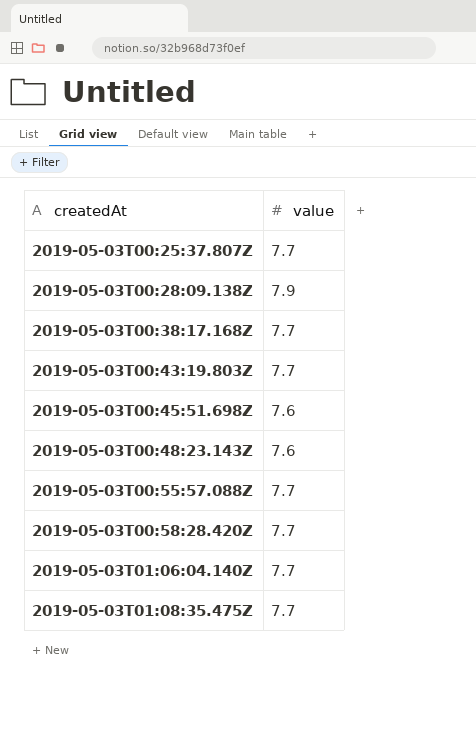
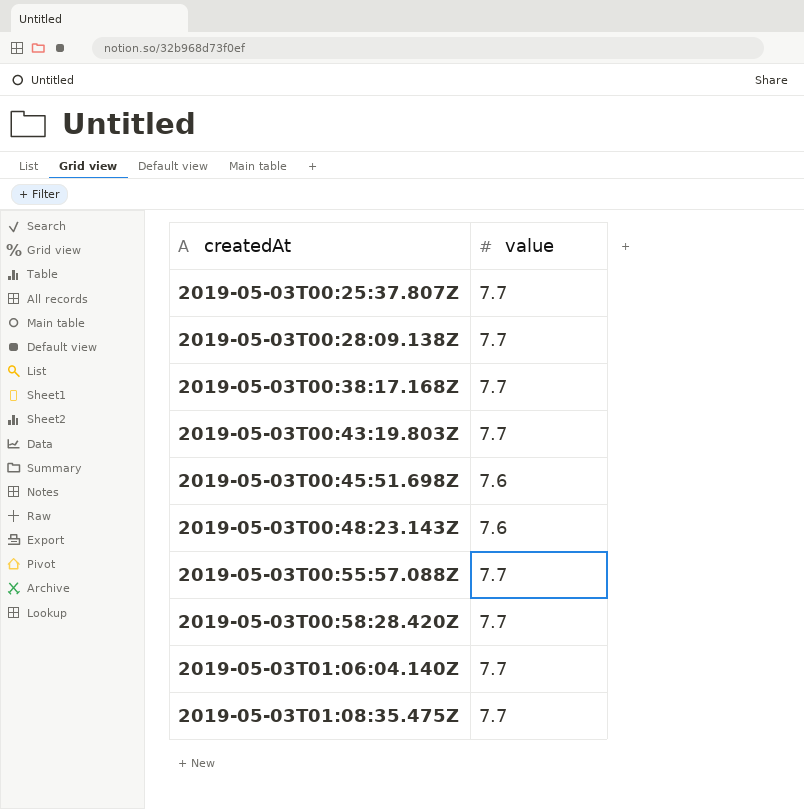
2019-05-03T00:28:09.138Z | value: 7.9 -> 7.7

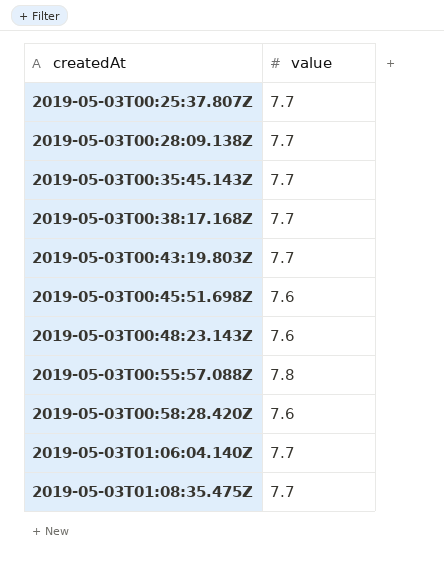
row 2019-05-03T00:35:45.143Z: none -> 7.7
2019-05-03T00:55:57.088Z | value: 7.7 -> 7.8
2019-05-03T00:58:28.420Z | value: 7.7 -> 7.6

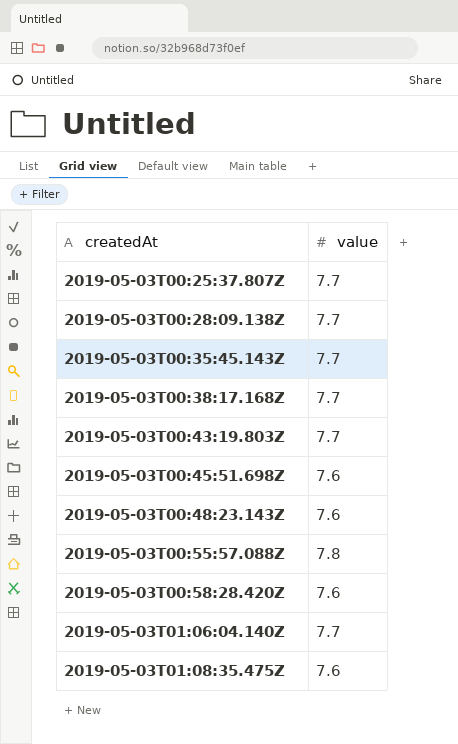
2019-05-03T01:08:35.475Z | value: 7.7 -> 7.6

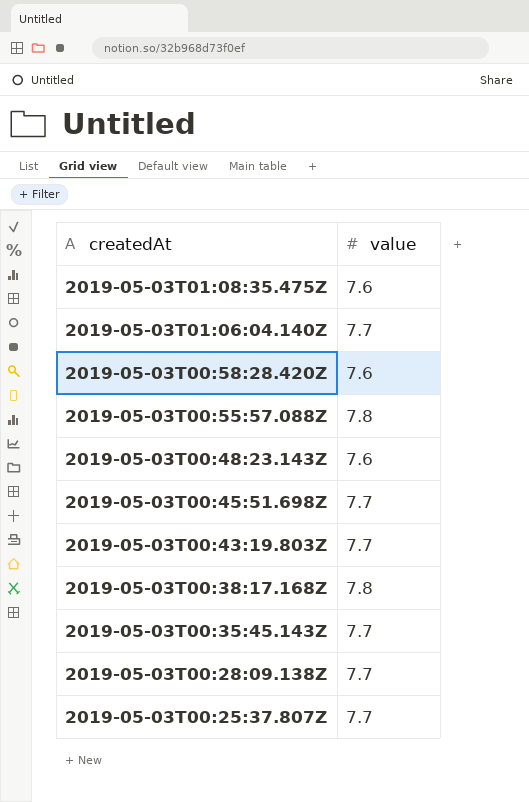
row order: createdAt ascending -> createdAt descending
2019-05-03T00:45:51.698Z | value: 7.6 -> 7.7
2019-05-03T00:38:17.168Z | value: 7.7 -> 7.8

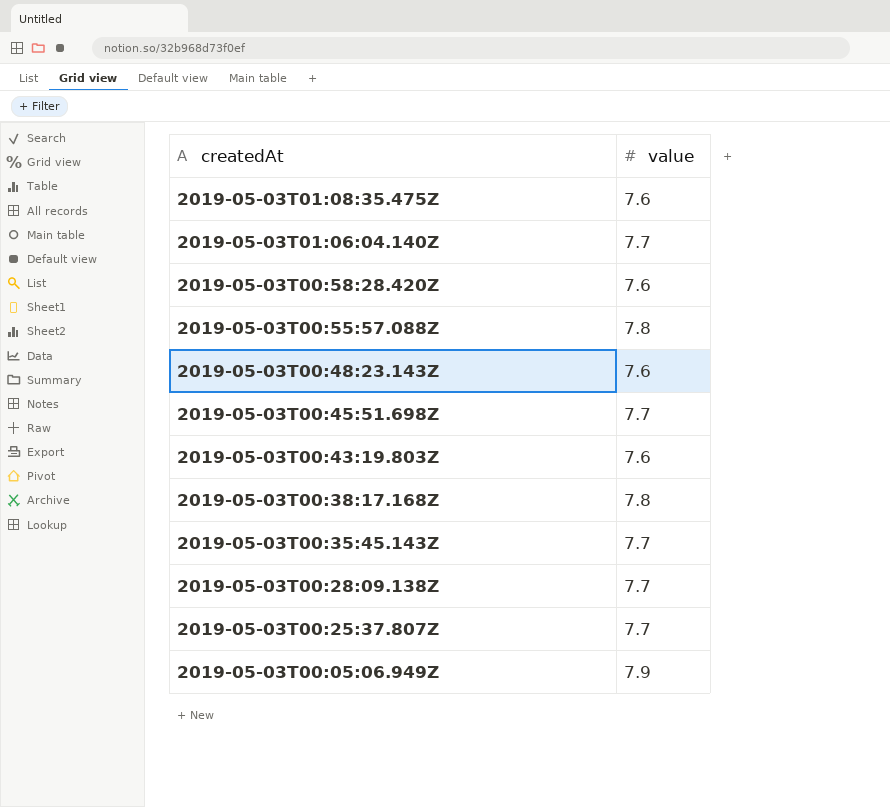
2019-05-03T00:43:19.803Z | value: 7.7 -> 7.6
row 2019-05-03T00:05:06.949Z: none -> 7.9

